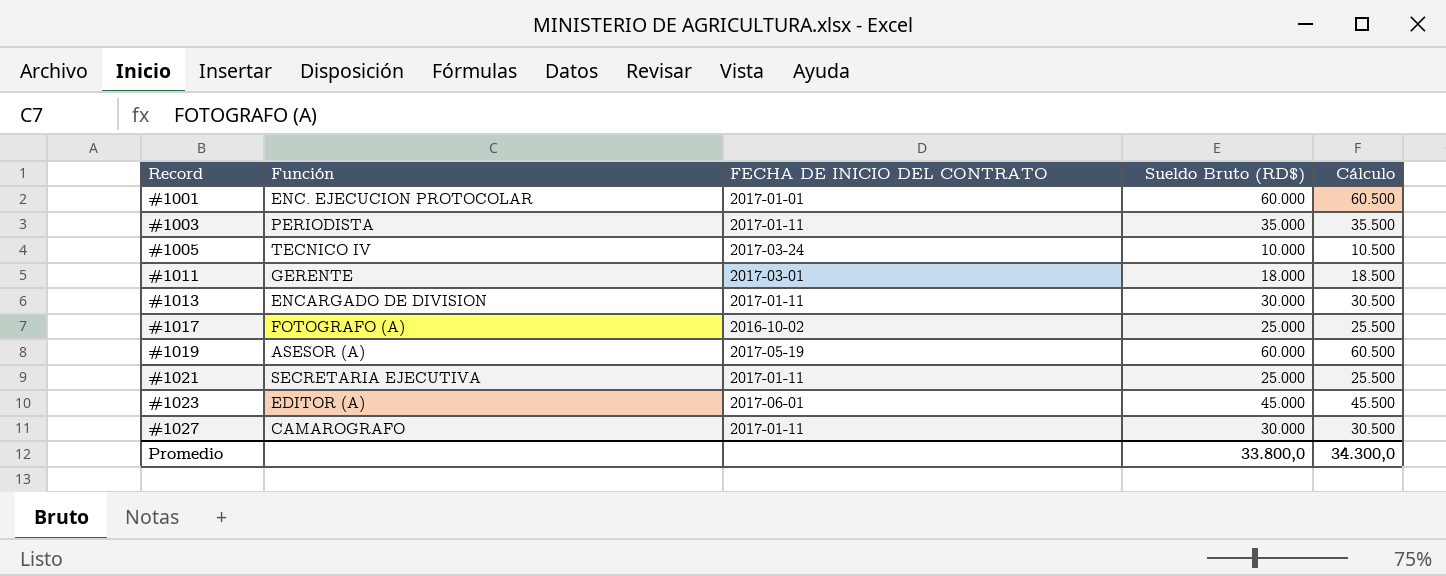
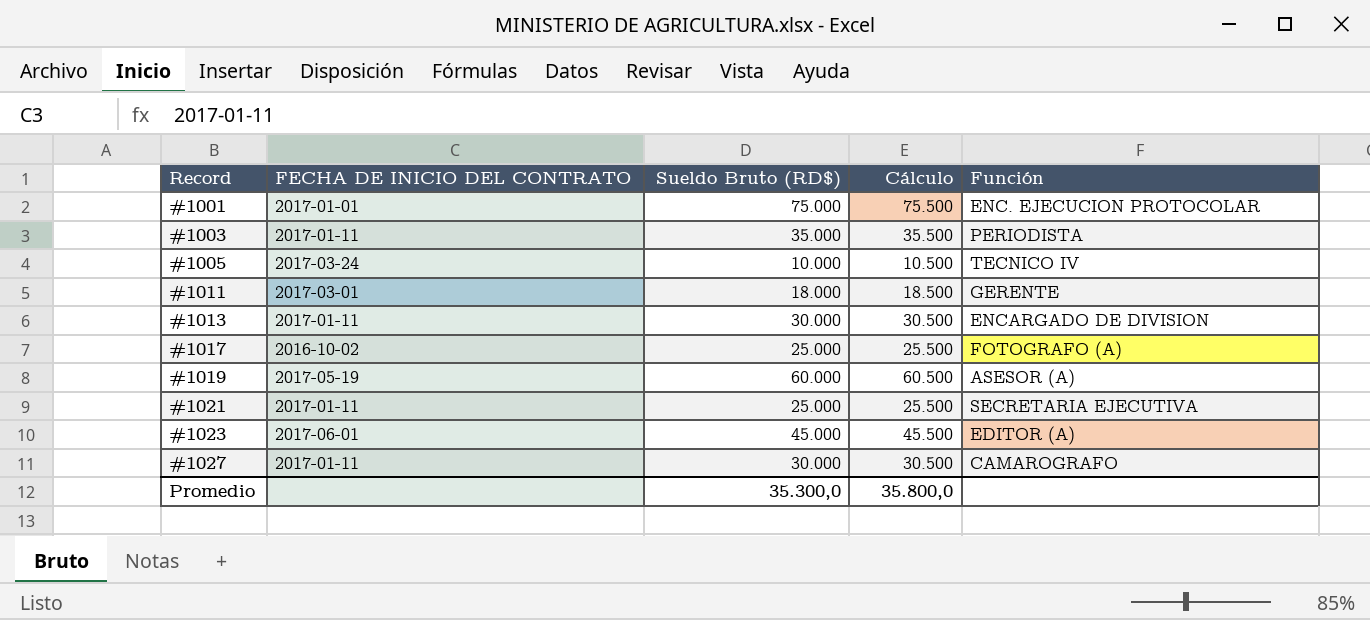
column Función | position: 2 -> 5
#1001 | Sueldo Bruto (RD$): 60.000 -> 75.000
#1001 | Cálculo: 60.500 -> 75.500
Promedio | Sueldo Bruto (RD$): 33.800,0 -> 35.300,0
Promedio | Cálculo: 34.300,0 -> 35.800,0

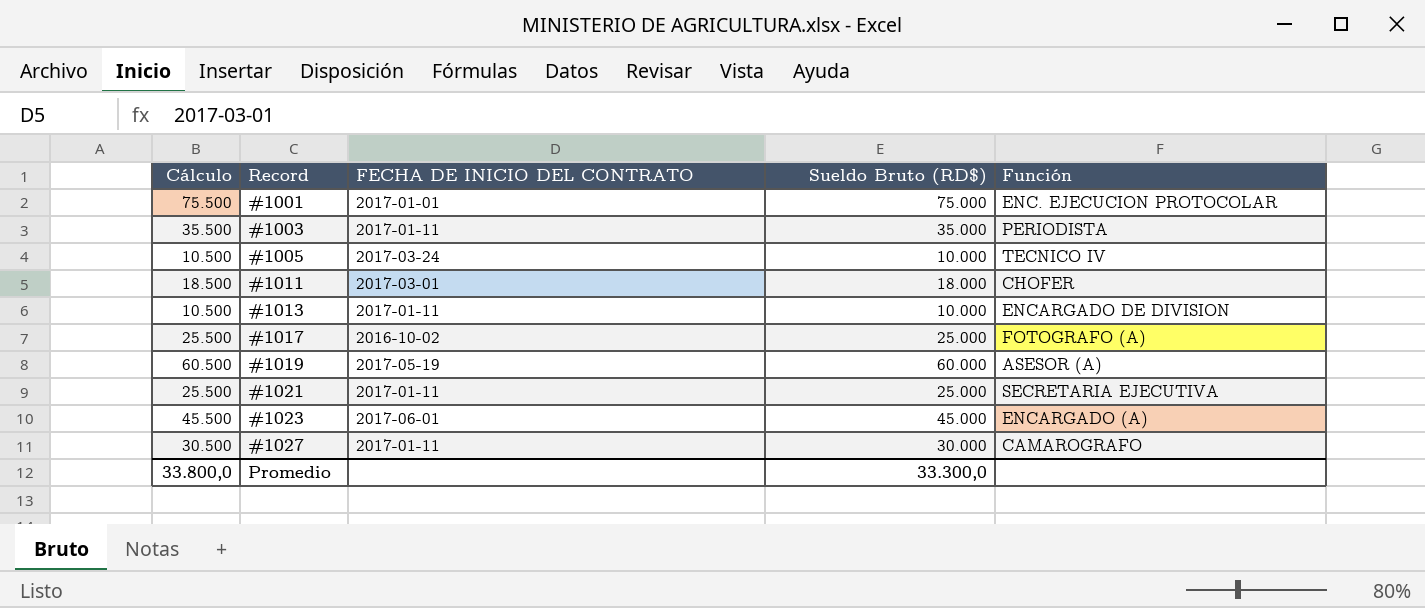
column Cálculo | position: 4 -> 1
#1011 | Función: GERENTE -> CHOFER
#1013 | Cálculo: 30.500 -> 10.500
#1013 | Sueldo Bruto (RD$): 30.000 -> 10.000
#1023 | Función: EDITOR (A) -> ENCARGADO (A)
Promedio | Cálculo: 35.800,0 -> 33.800,0
Promedio | Sueldo Bruto (RD$): 35.300,0 -> 33.300,0

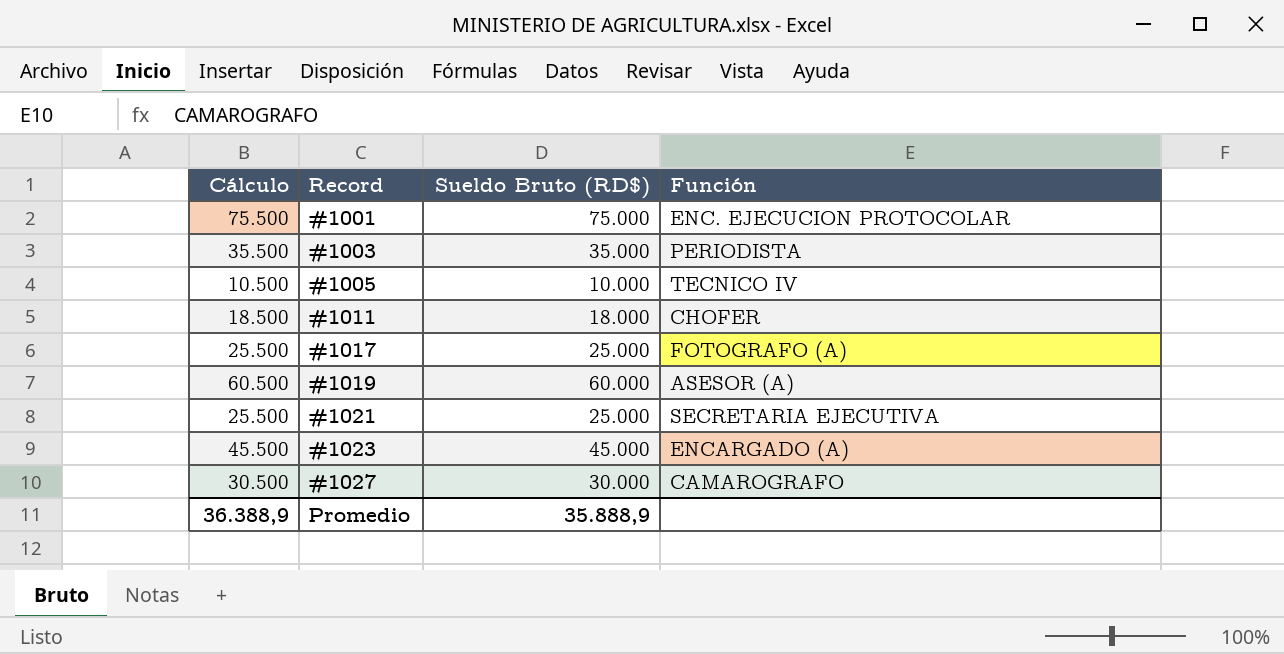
column FECHA DE INICIO DEL CONTRATO | position: 3 -> none
row #1013: 10.500 | 2017-01-11 | 10.000 | ENCARGADO DE DIVISION -> none
Promedio | Cálculo: 33.800,0 -> 36.388,9
Promedio | Sueldo Bruto (RD$): 33.300,0 -> 35.888,9

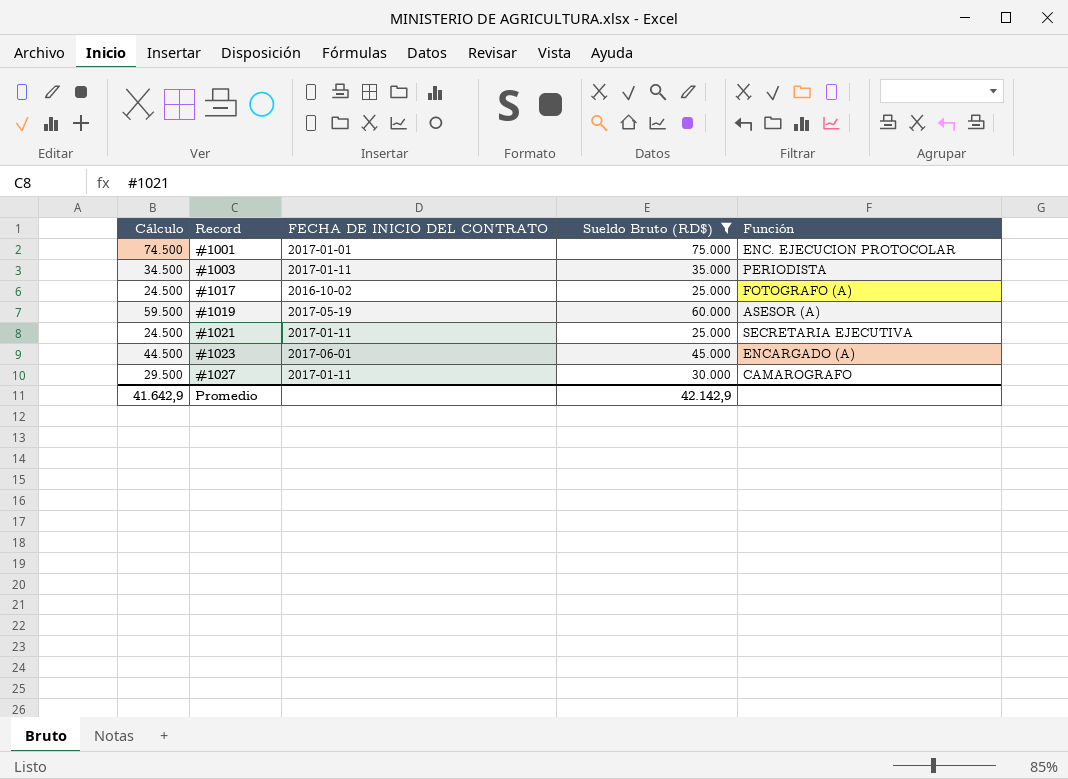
filter: none -> Sueldo Bruto (RD$) >= 25.000
column Cálculo | formula: [Sueldo Bruto (RD$)] + 500 -> [Sueldo Bruto (RD$)] - 500
column FECHA DE INICIO DEL CONTRATO | position: none -> 3
Promedio | Cálculo: 36.388,9 -> 41.642,9
Promedio | Sueldo Bruto (RD$): 35.888,9 -> 42.142,9

